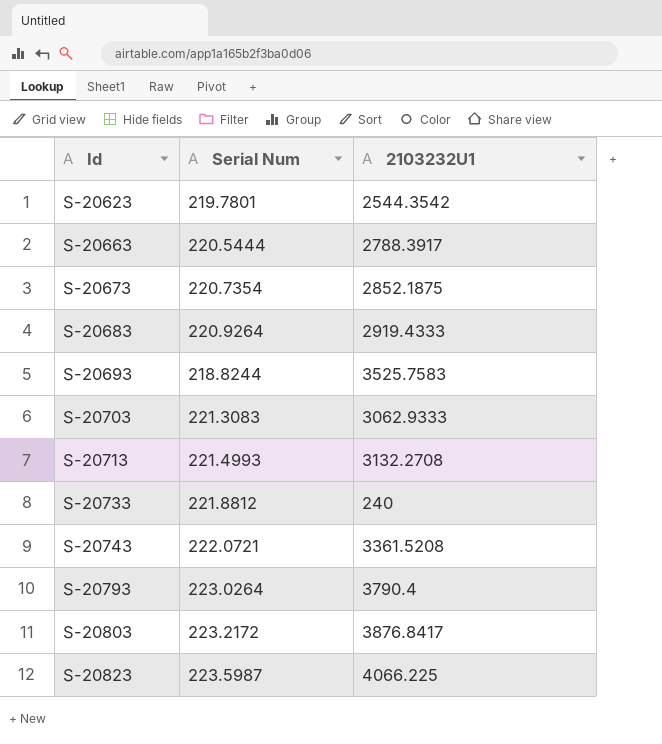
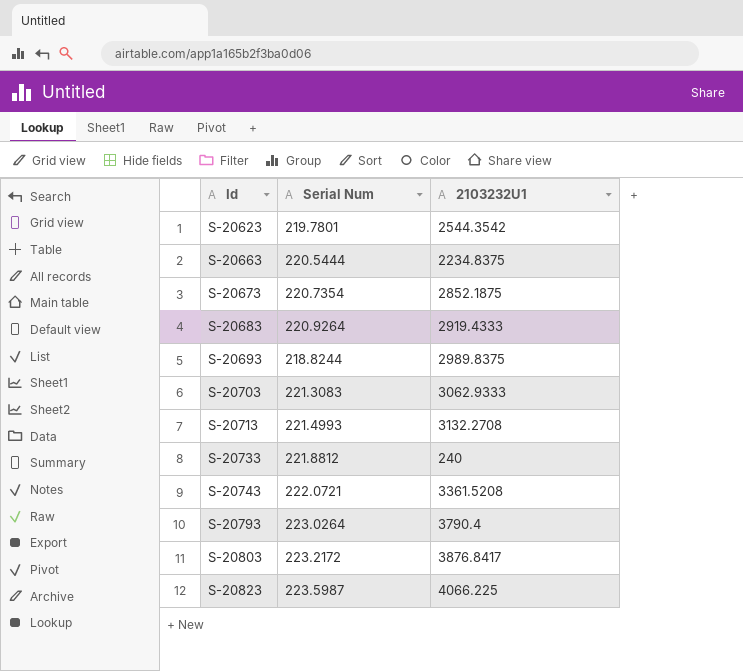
S-20663 | 2103232U1: 2788.3917 -> 2234.8375
S-20693 | 2103232U1: 3525.7583 -> 2989.8375

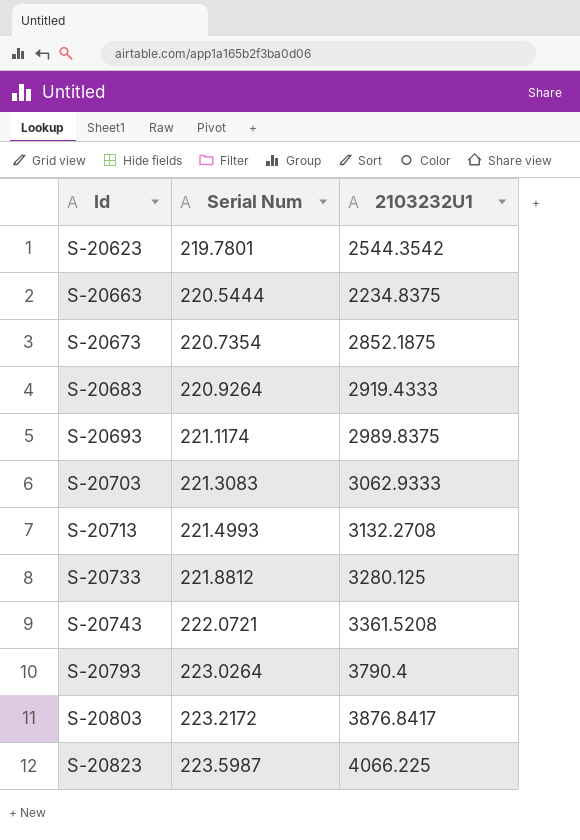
S-20693 | Serial Num: 218.8244 -> 221.1174
S-20733 | 2103232U1: 240 -> 3280.125

